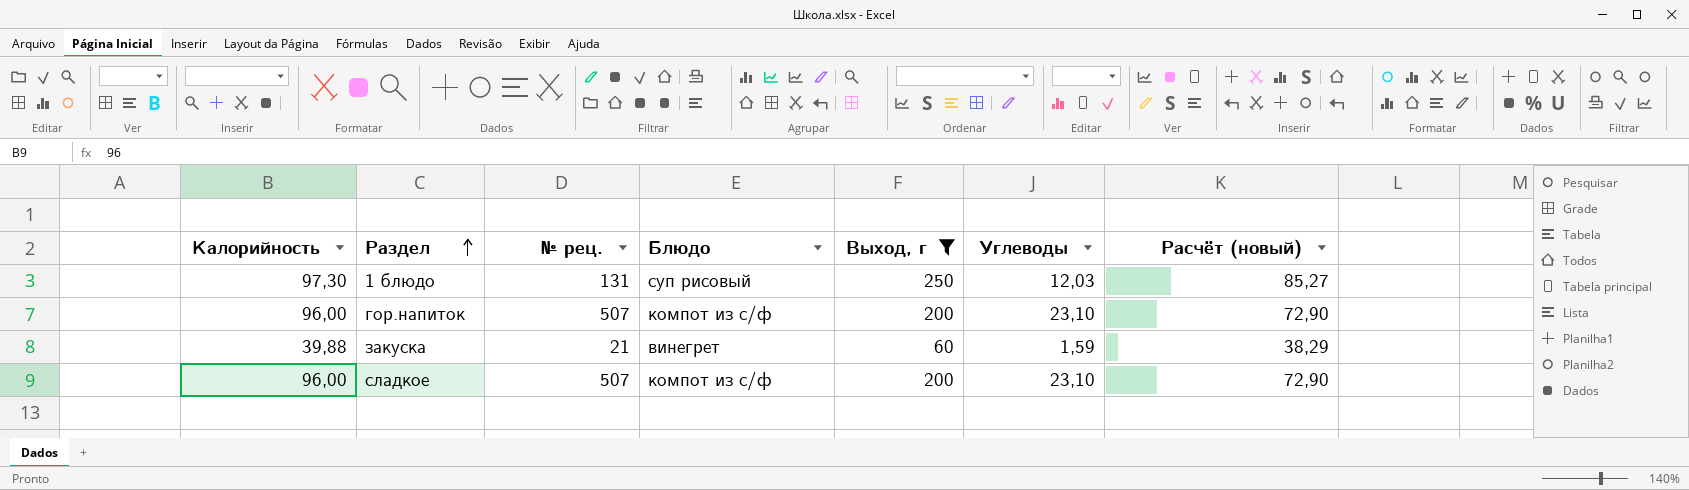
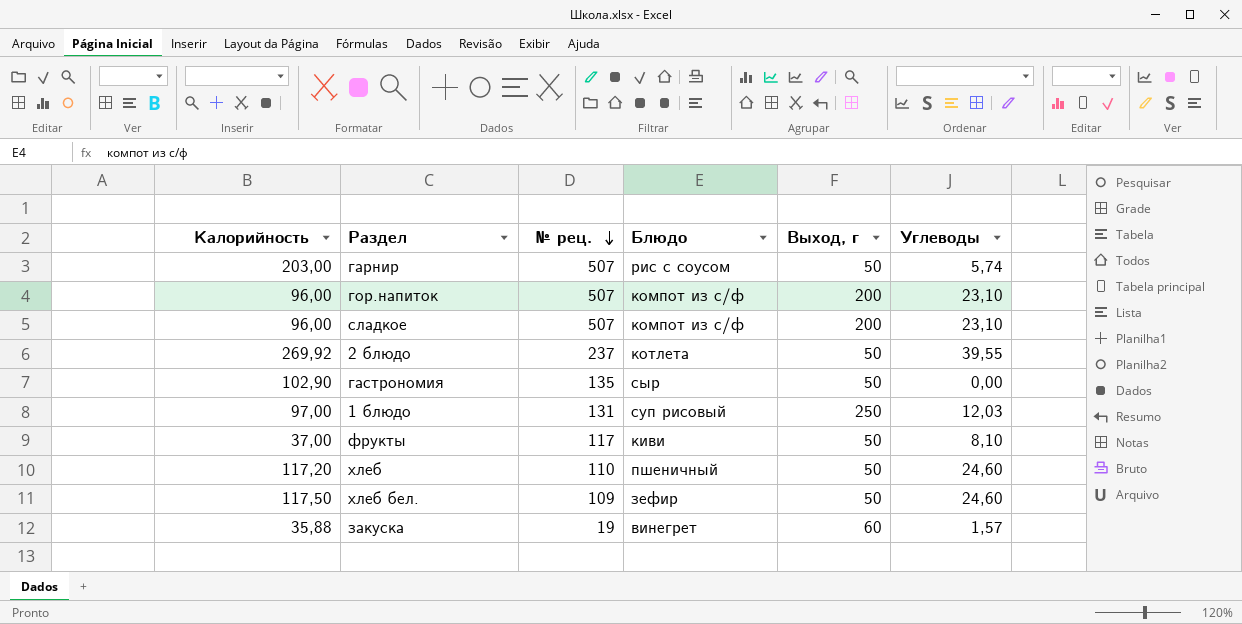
filter: Выход, г != 50 -> none
row order: Раздел ascending -> № рец. descending
column Расчёт (новый) | formula: [Калорийность] - [Углеводы] -> none
1 блюдо | Калорийность: 97,30 -> 97,00
закуска | Калорийность: 39,88 -> 35,88
закуска | № рец.: 21 -> 19
закуска | Углеводы: 1,59 -> 1,57

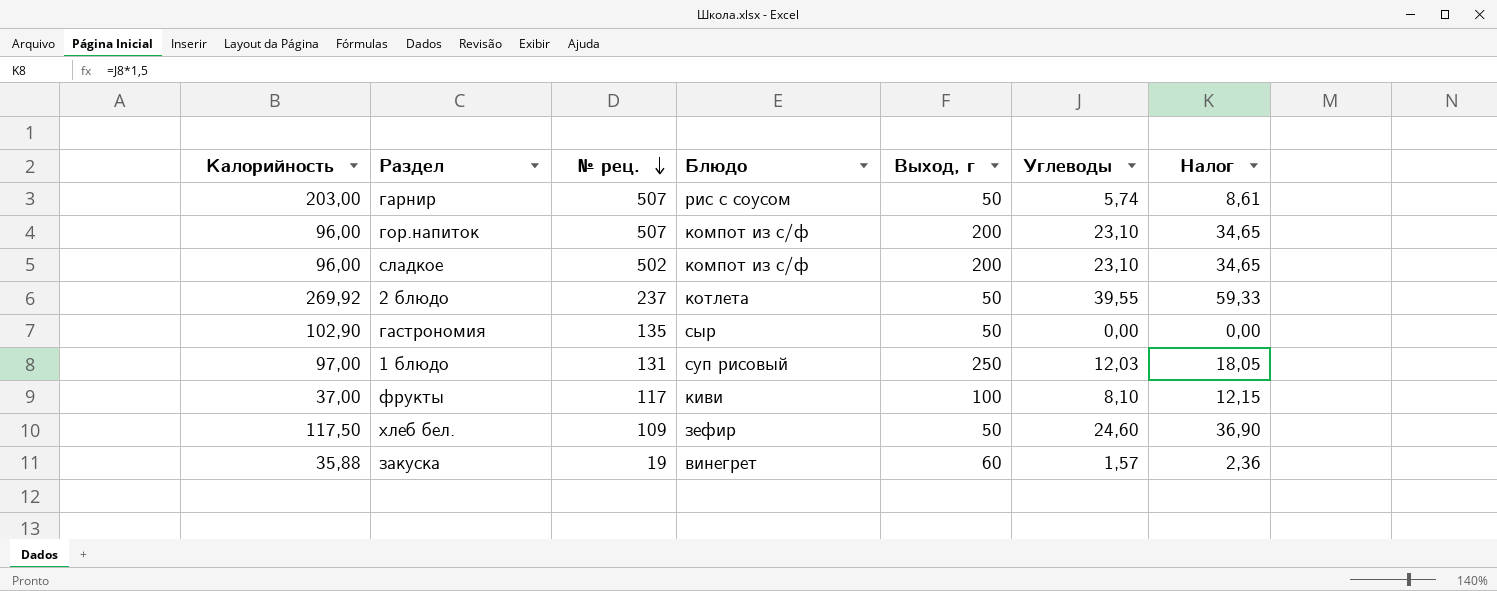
column Налог | formula: none -> [Углеводы] * 1,5
row хлеб: 117,20 | 110 | пшеничный | 50 | 24,60 -> none
сладкое | № рец.: 507 -> 502
фрукты | Выход, г: 50 -> 100

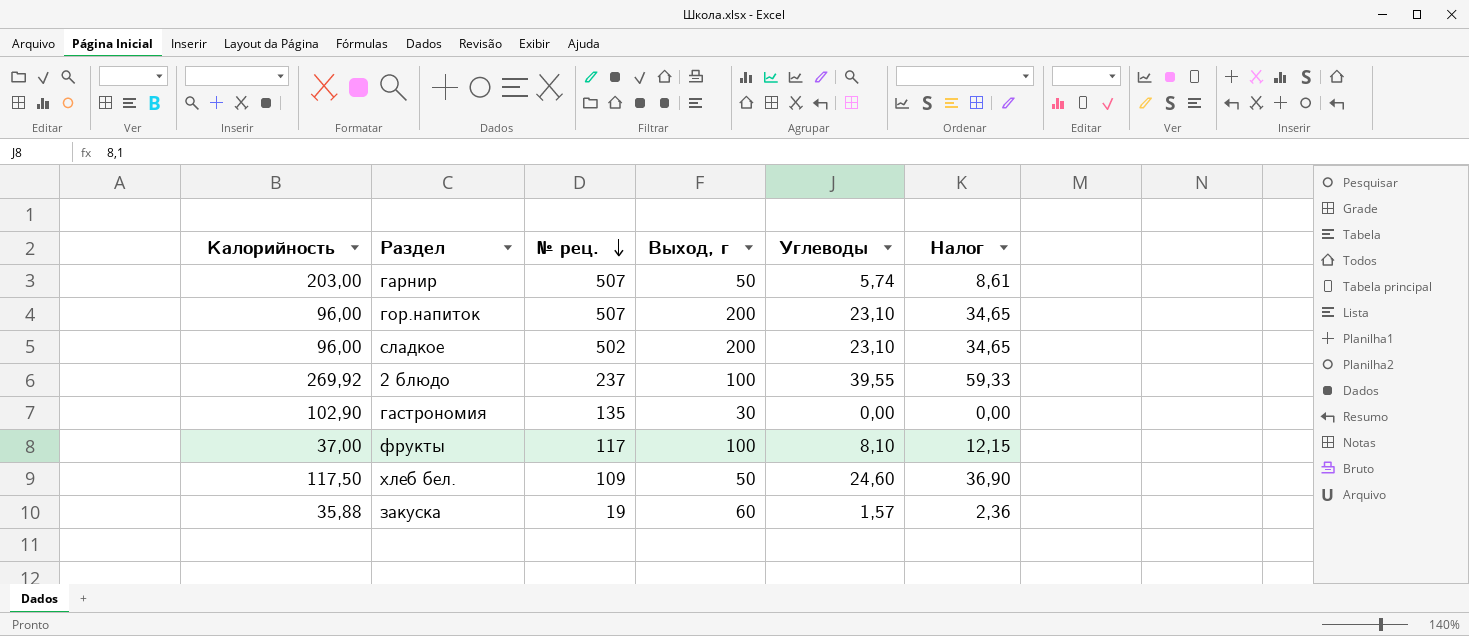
column Блюдо | position: 4 -> none
row 1 блюдо: 97,00 | 131 | суп рисовый | 250 | 12,03 | 18,05 -> none
2 блюдо | Выход, г: 50 -> 100
гастрономия | Выход, г: 50 -> 30

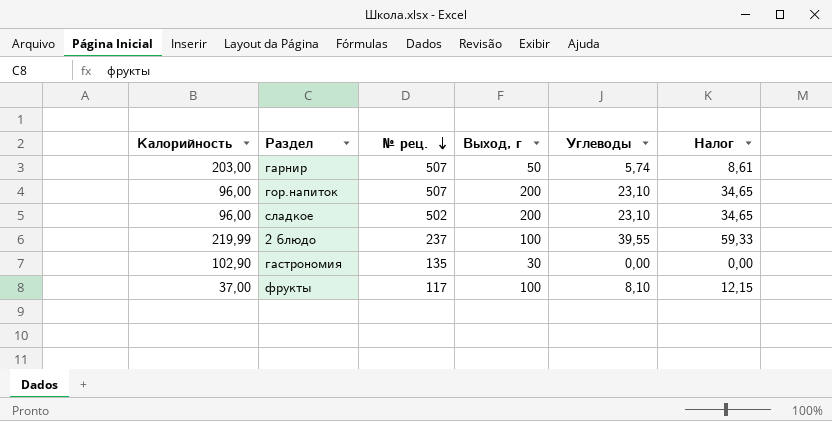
row хлеб бел.: 117,50 | 109 | 50 | 24,60 | 36,90 -> none
row закуска: 35,88 | 19 | 60 | 1,57 | 2,36 -> none
2 блюдо | Калорийность: 269,92 -> 219,99

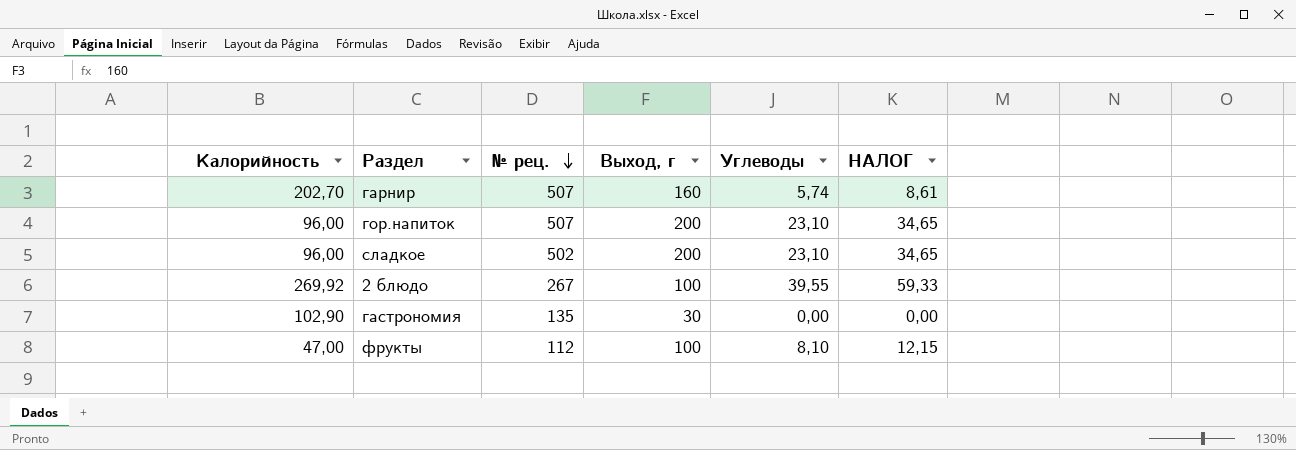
column name: Налог -> НАЛОГ
гарнир | Калорийность: 203,00 -> 202,70
гарнир | Выход, г: 50 -> 160
2 блюдо | Калорийность: 219,99 -> 269,92
2 блюдо | № рец.: 237 -> 267
фрукты | Калорийность: 37,00 -> 47,00
фрукты | № рец.: 117 -> 112

